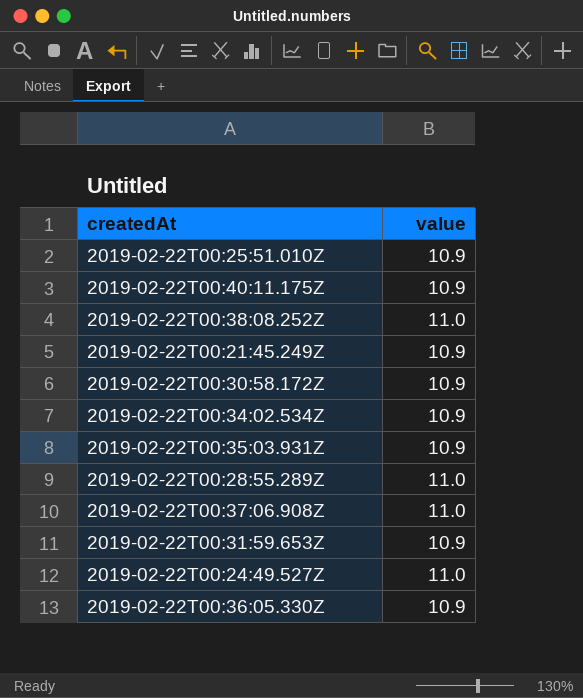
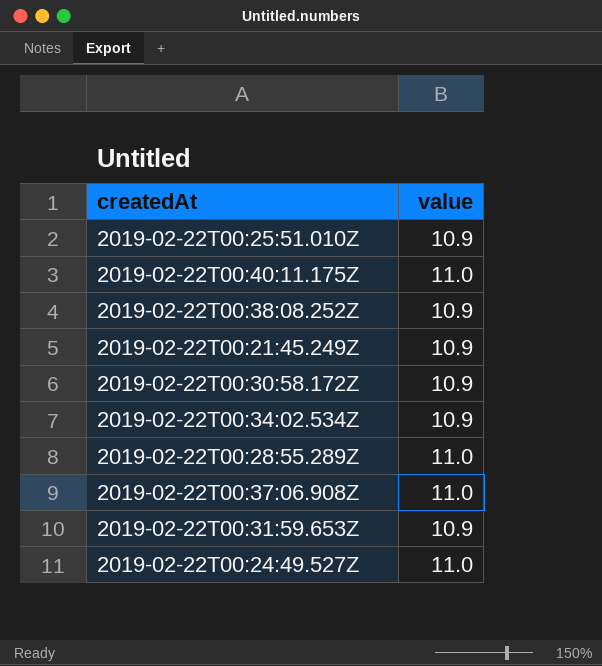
row 2019-02-22T00:35:03.931Z: 10.9 -> none
row 2019-02-22T00:36:05.330Z: 10.9 -> none
2019-02-22T00:40:11.175Z | value: 10.9 -> 11.0
2019-02-22T00:38:08.252Z | value: 11.0 -> 10.9

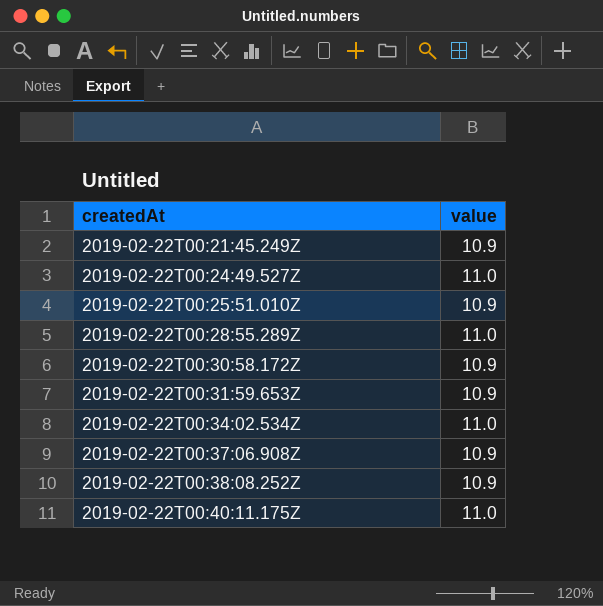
row order: none -> createdAt ascending
2019-02-22T00:34:02.534Z | value: 10.9 -> 11.0
2019-02-22T00:37:06.908Z | value: 11.0 -> 10.9

